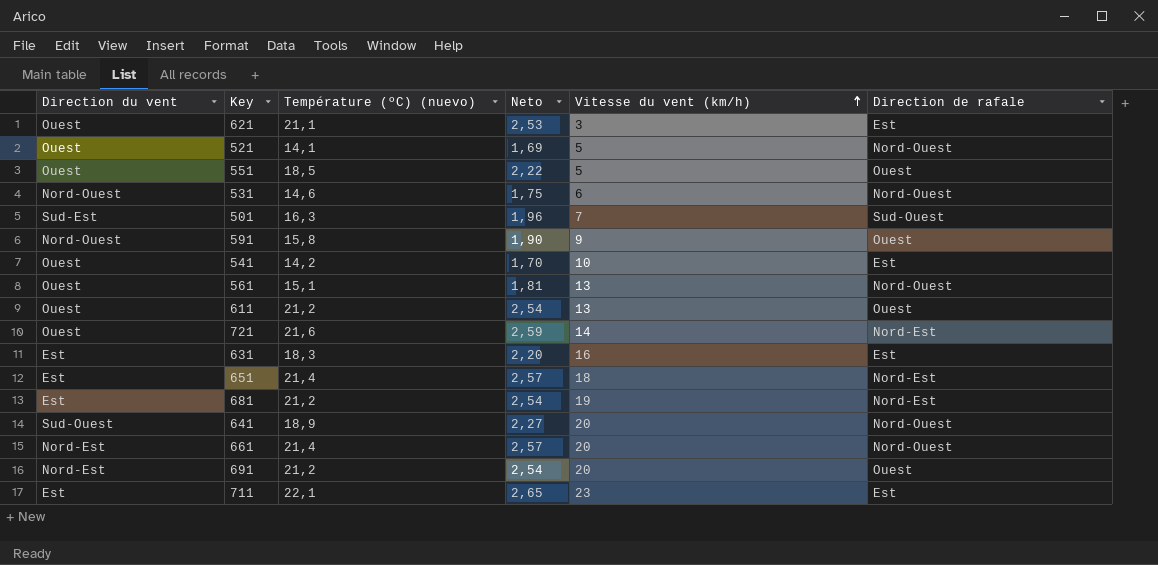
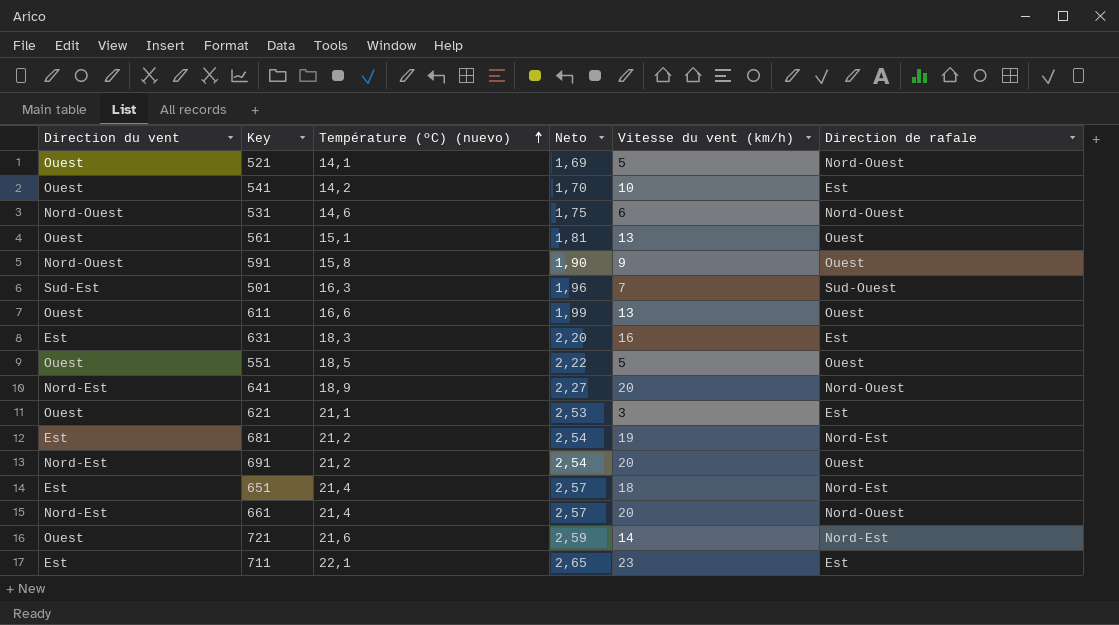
row order: Vitesse du vent (km/h) ascending -> Température (ºC) (nuevo) ascending
561 | Direction de rafale: Nord-Ouest -> Ouest
611 | Température (ºC) (nuevo): 21,2 -> 16,6
611 | Neto: 2,54 -> 1,99
641 | Direction du vent: Sud-Ouest -> Nord-Est

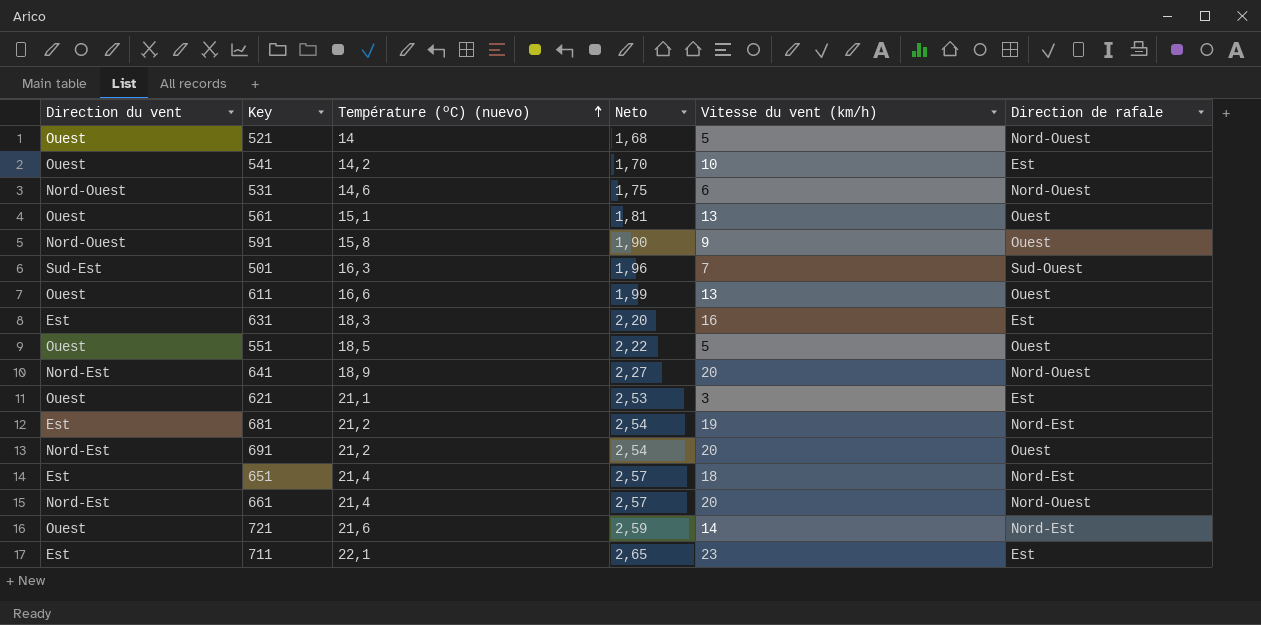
521 | Température (ºC) (nuevo): 14,1 -> 14
521 | Neto: 1,69 -> 1,68

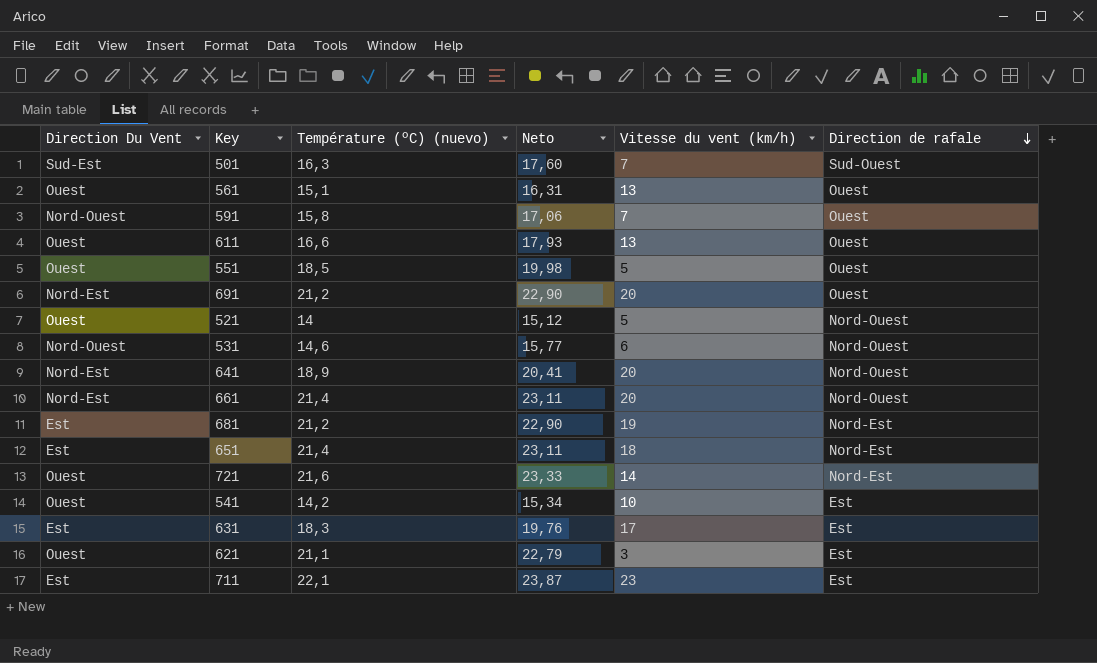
row order: Température (ºC) (nuevo) ascending -> Direction de rafale descending
column name: Direction du vent -> Direction Du Vent
column Neto | formula: [Température (ºC) (nuevo)] * 0,12 -> [Température (ºC) (nuevo)] * 1,08
591 | Vitesse du vent (km/h): 9 -> 7
631 | Vitesse du vent (km/h): 16 -> 17

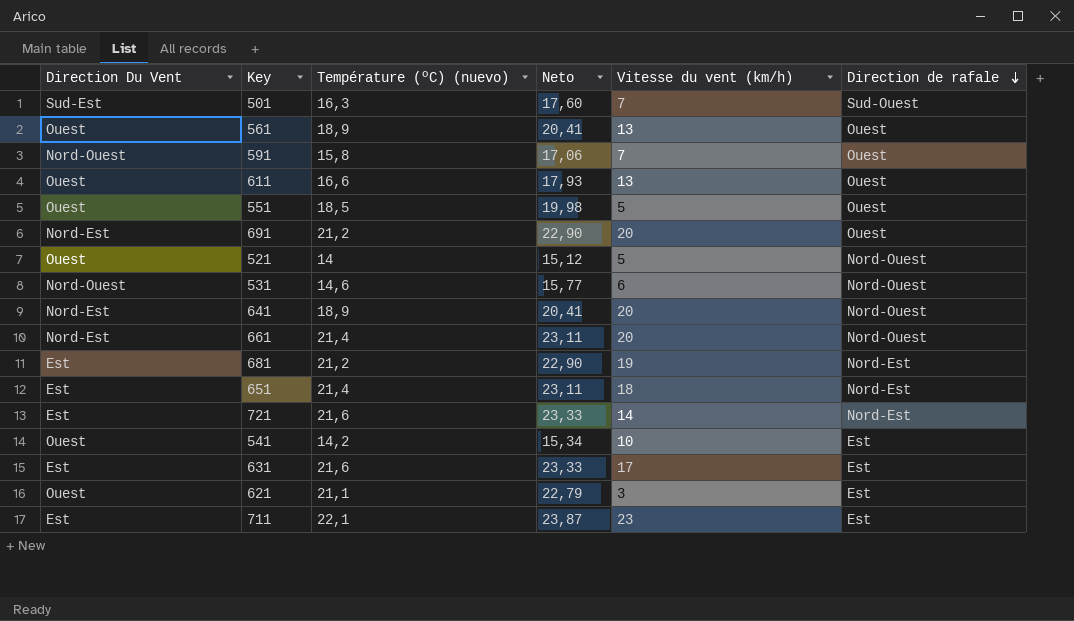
561 | Température (ºC) (nuevo): 15,1 -> 18,9
561 | Neto: 16,31 -> 20,41
721 | Direction Du Vent: Ouest -> Est
631 | Température (ºC) (nuevo): 18,3 -> 21,6
631 | Neto: 19,76 -> 23,33

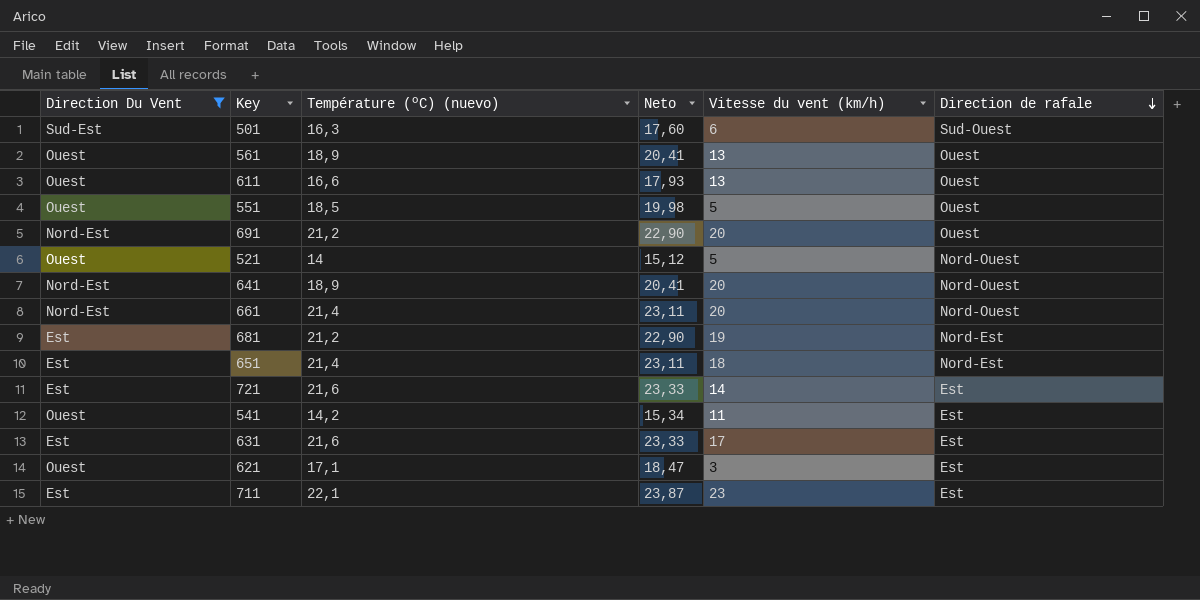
filter: none -> Direction Du Vent != Nord-Ouest
501 | Vitesse du vent (km/h): 7 -> 6
721 | Direction de rafale: Nord-Est -> Est
541 | Vitesse du vent (km/h): 10 -> 11
621 | Température (ºC) (nuevo): 21,1 -> 17,1
621 | Neto: 22,79 -> 18,47

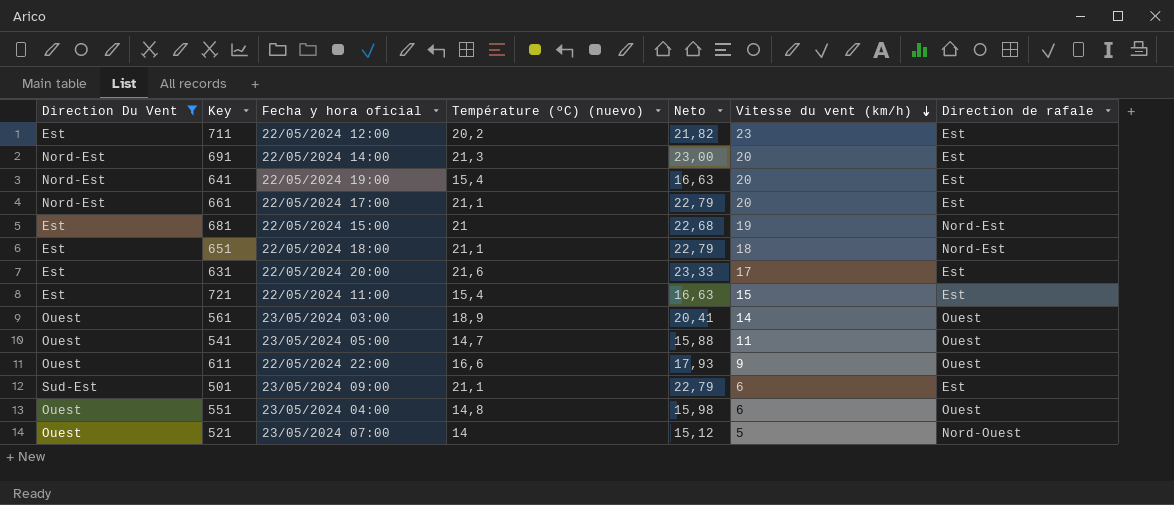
row order: Direction de rafale descending -> Vitesse du vent (km/h) descending
column Fecha y hora oficial | position: none -> 3
row 621: Ouest | 17,1 | 18,47 | 3 | Est -> none
711 | Température (ºC) (nuevo): 22,1 -> 20,2
711 | Neto: 23,87 -> 21,82
691 | Température (ºC) (nuevo): 21,2 -> 21,3
691 | Neto: 22,90 -> 23,00
691 | Direction de rafale: Ouest -> Est
641 | Température (ºC) (nuevo): 18,9 -> 15,4
641 | Neto: 20,41 -> 16,63
641 | Direction de rafale: Nord-Ouest -> Est
661 | Température (ºC) (nuevo): 21,4 -> 21,1
661 | Neto: 23,11 -> 22,79
661 | Direction de rafale: Nord-Ouest -> Est
681 | Température (ºC) (nuevo): 21,2 -> 21
681 | Neto: 22,90 -> 22,68
651 | Température (ºC) (nuevo): 21,4 -> 21,1
651 | Neto: 23,11 -> 22,79
721 | Température (ºC) (nuevo): 21,6 -> 15,4
721 | Neto: 23,33 -> 16,63
721 | Vitesse du vent (km/h): 14 -> 15
561 | Vitesse du vent (km/h): 13 -> 14
541 | Température (ºC) (nuevo): 14,2 -> 14,7
541 | Neto: 15,34 -> 15,88
541 | Direction de rafale: Est -> Ouest
611 | Vitesse du vent (km/h): 13 -> 9
501 | Température (ºC) (nuevo): 16,3 -> 21,1
501 | Neto: 17,60 -> 22,79
501 | Direction de rafale: Sud-Ouest -> Est
551 | Température (ºC) (nuevo): 18,5 -> 14,8
551 | Neto: 19,98 -> 15,98
551 | Vitesse du vent (km/h): 5 -> 6

